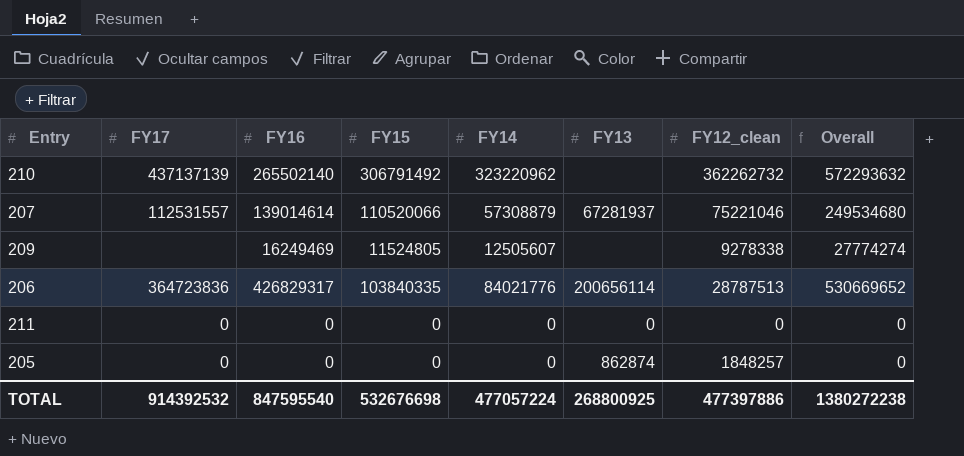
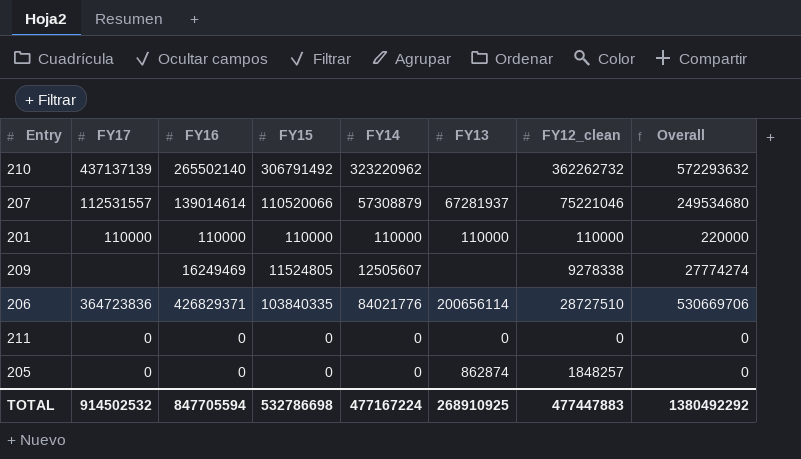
row 201: none -> 110000 | 110000 | 110000 | 110000 | 110000 | 110000 | 220000
206 | FY16: 426829317 -> 426829371
206 | FY12_clean: 28787513 -> 28727510
206 | Overall: 530669652 -> 530669706
TOTAL | FY17: 914392532 -> 914502532
TOTAL | FY16: 847595540 -> 847705594
TOTAL | FY15: 532676698 -> 532786698
TOTAL | FY14: 477057224 -> 477167224
TOTAL | FY13: 268800925 -> 268910925
TOTAL | FY12_clean: 477397886 -> 477447883
TOTAL | Overall: 1380272238 -> 1380492292

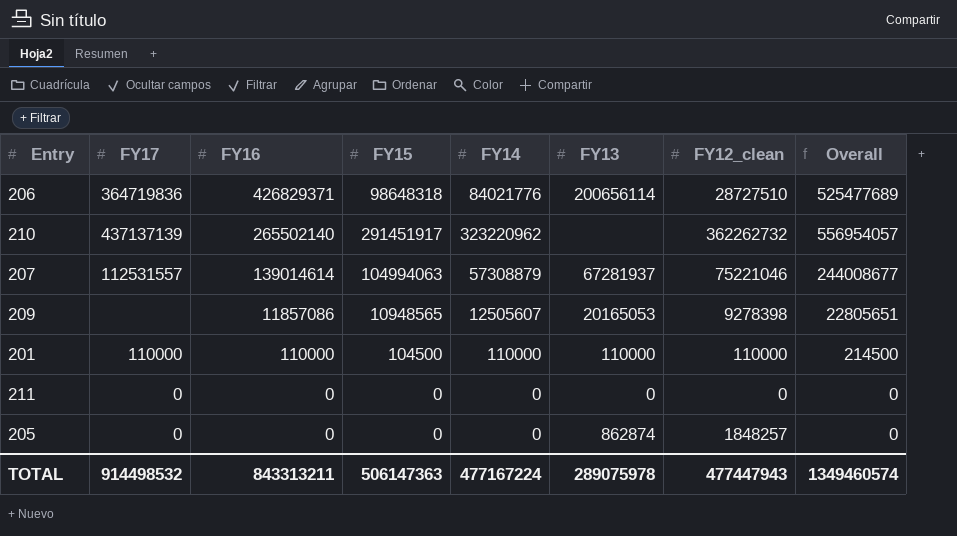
row order: none -> FY16 descending
206 | FY17: 364723836 -> 364719836
206 | FY15: 103840335 -> 98648318
206 | Overall: 530669706 -> 525477689
210 | FY15: 306791492 -> 291451917
210 | Overall: 572293632 -> 556954057
207 | FY15: 110520066 -> 104994063
207 | Overall: 249534680 -> 244008677
209 | FY16: 16249469 -> 11857086
209 | FY15: 11524805 -> 10948565
209 | FY13: none -> 20165053
209 | FY12_clean: 9278338 -> 9278398
209 | Overall: 27774274 -> 22805651
201 | FY15: 110000 -> 104500
201 | Overall: 220000 -> 214500
TOTAL | FY17: 914502532 -> 914498532
TOTAL | FY16: 847705594 -> 843313211
TOTAL | FY15: 532786698 -> 506147363
TOTAL | FY13: 268910925 -> 289075978
TOTAL | FY12_clean: 477447883 -> 477447943
TOTAL | Overall: 1380492292 -> 1349460574

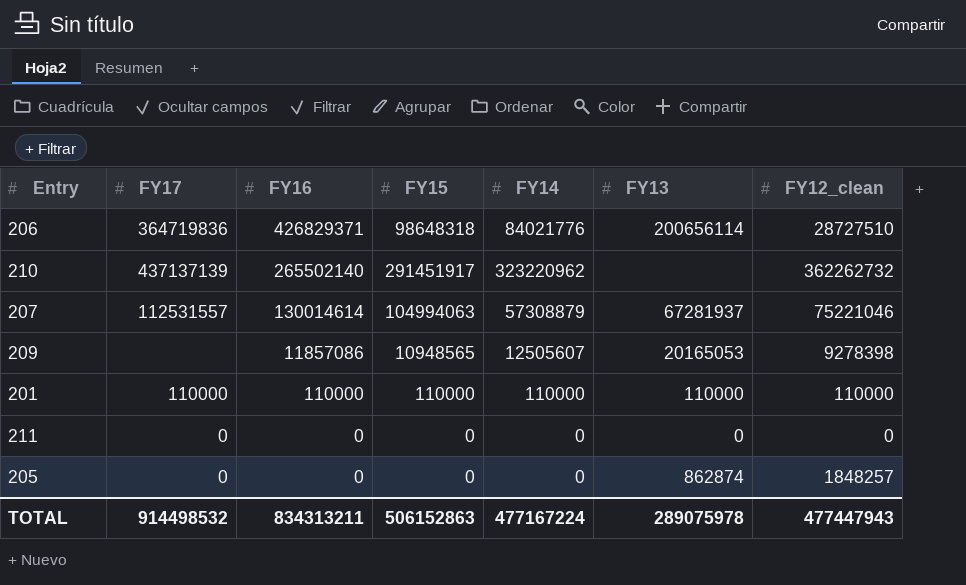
column Overall | formula: [FY16] + [FY15] -> none
207 | FY16: 139014614 -> 130014614
201 | FY15: 104500 -> 110000
TOTAL | FY16: 843313211 -> 834313211
TOTAL | FY15: 506147363 -> 506152863

